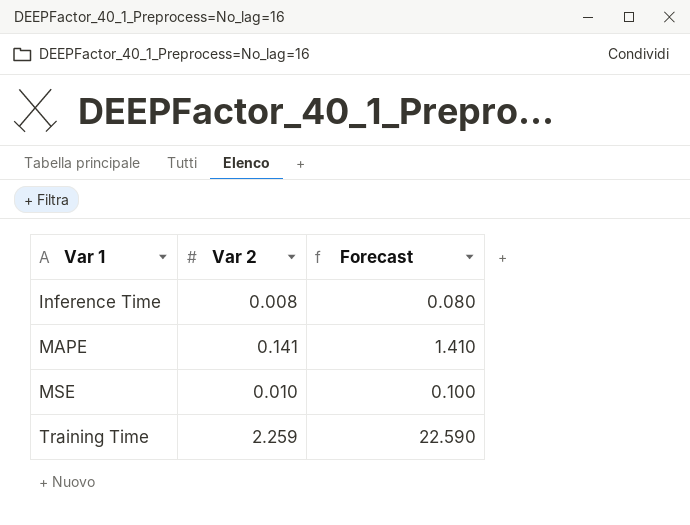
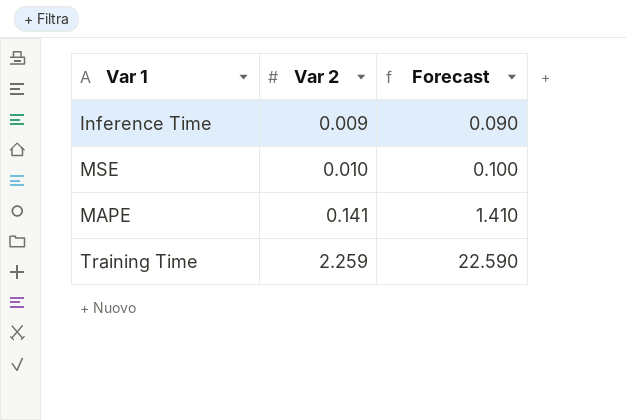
row order: Var 1 ascending -> Var 2 ascending
Inference Time | Var 2: 0.008 -> 0.009
Inference Time | Forecast: 0.080 -> 0.090

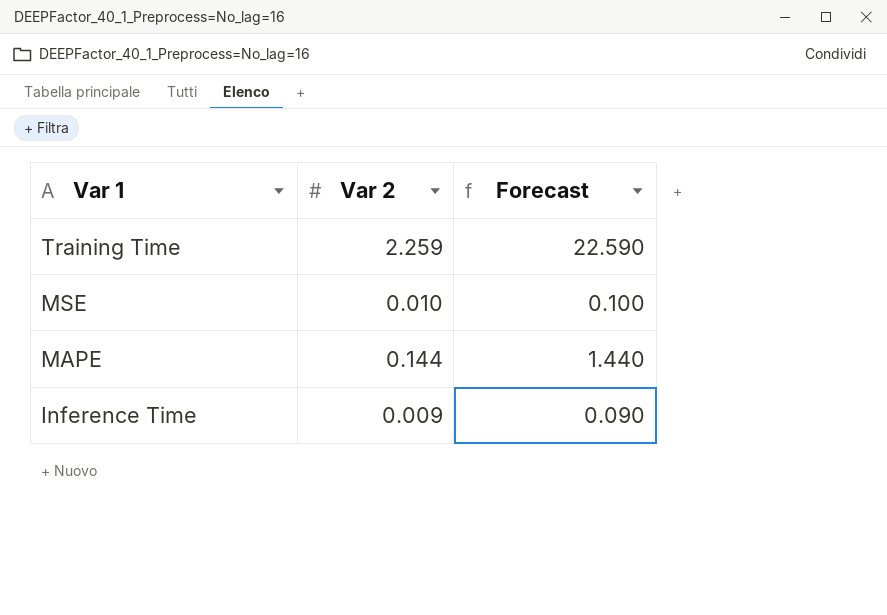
row order: Var 2 ascending -> Var 1 descending
MAPE | Var 2: 0.141 -> 0.144
MAPE | Forecast: 1.410 -> 1.440

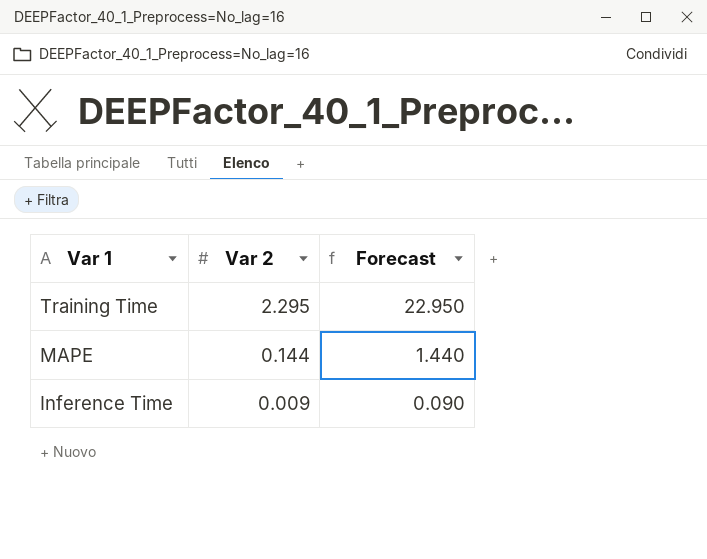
row MSE: 0.010 | 0.100 -> none
Training Time | Var 2: 2.259 -> 2.295
Training Time | Forecast: 22.590 -> 22.950

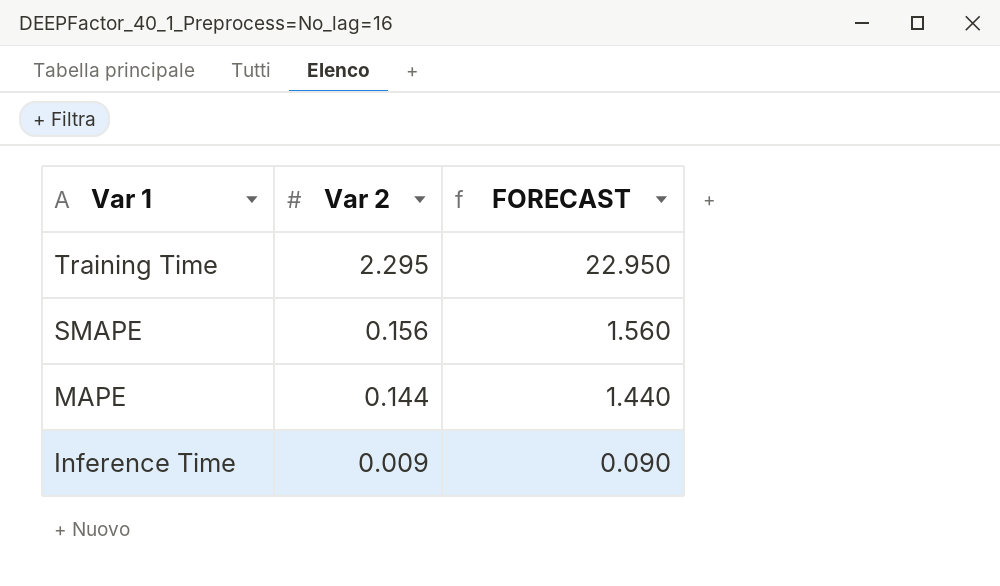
column name: Forecast -> FORECAST
row SMAPE: none -> 0.156 | 1.560

